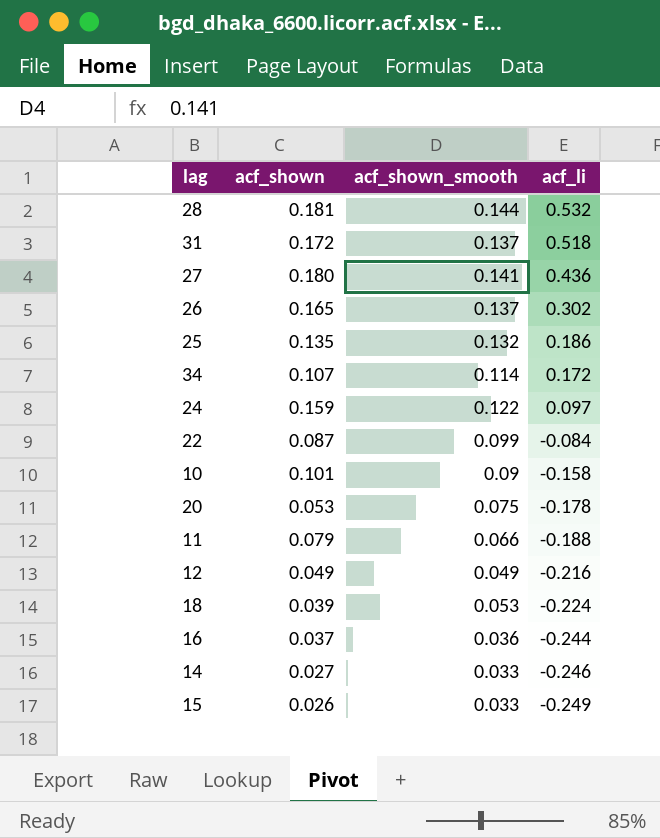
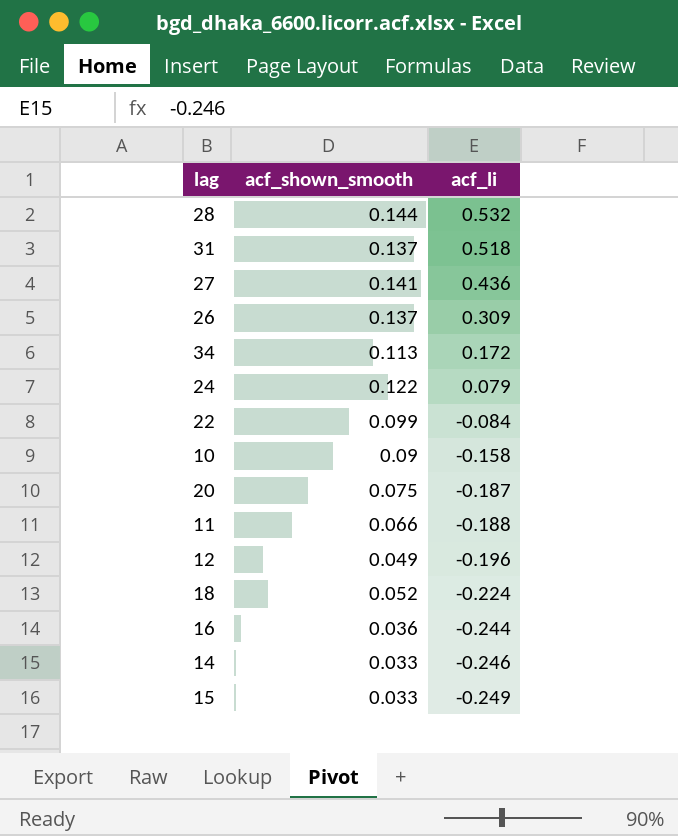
column acf_shown | position: 2 -> none
row 25: 0.135 | 0.132 | 0.186 -> none
26 | acf_li: 0.302 -> 0.309
34 | acf_shown_smooth: 0.114 -> 0.113
24 | acf_li: 0.097 -> 0.079
20 | acf_li: -0.178 -> -0.187
12 | acf_li: -0.216 -> -0.196
18 | acf_shown_smooth: 0.053 -> 0.052

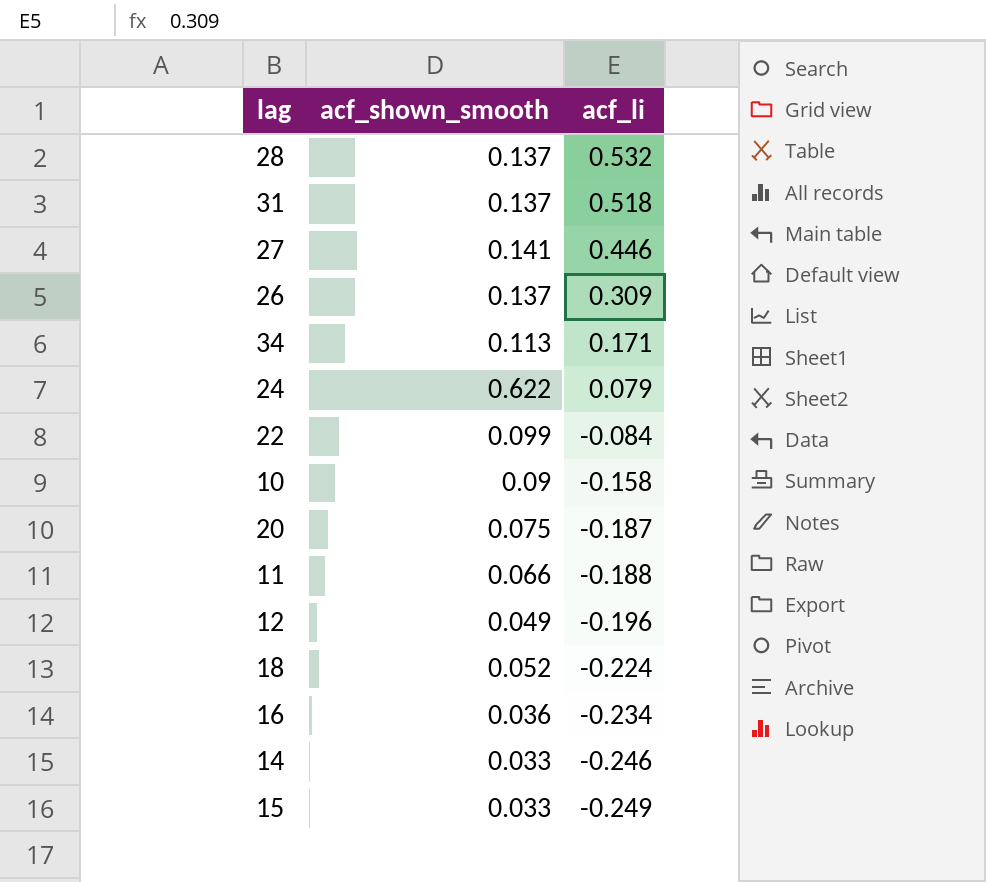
28 | acf_shown_smooth: 0.144 -> 0.137
27 | acf_li: 0.436 -> 0.446
34 | acf_li: 0.172 -> 0.171
24 | acf_shown_smooth: 0.122 -> 0.622
16 | acf_li: -0.244 -> -0.234

